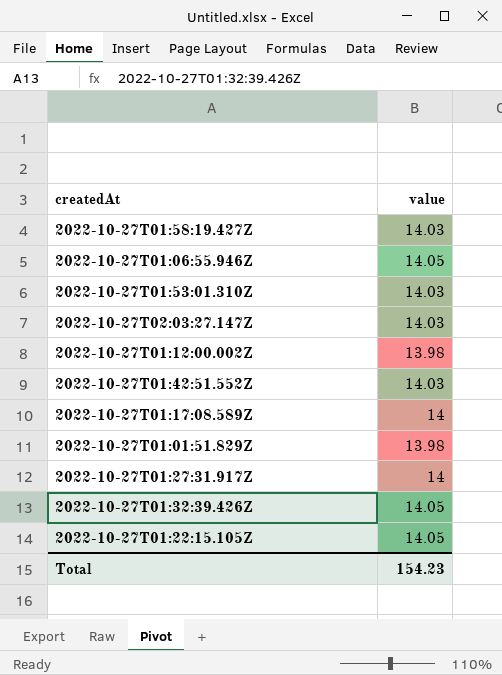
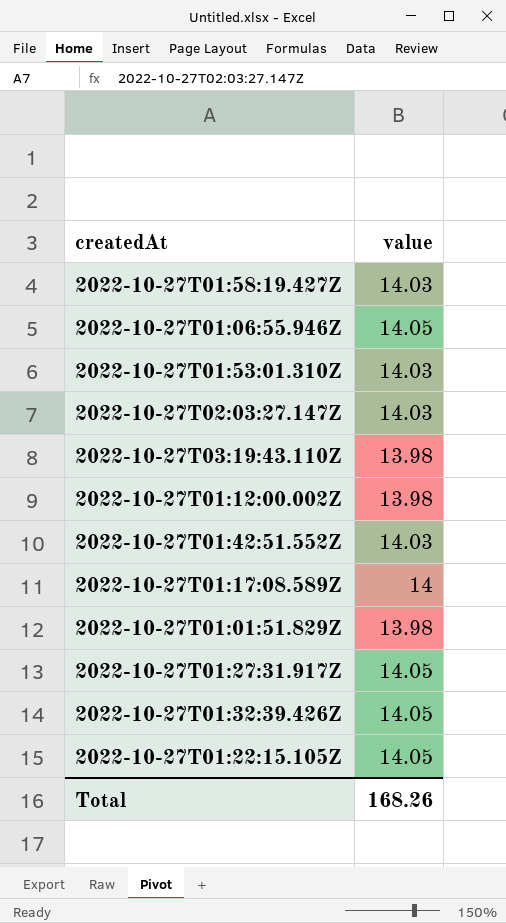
row 2022-10-27T03:19:43.110Z: none -> 13.98
2022-10-27T01:27:31.917Z | value: 14 -> 14.05
Total | value: 154.23 -> 168.26

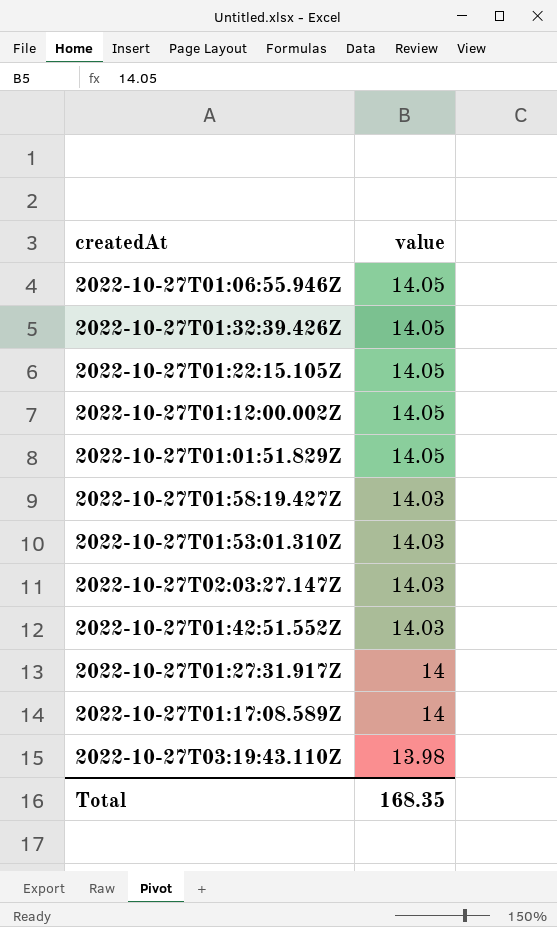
row order: none -> value descending
2022-10-27T01:12:00.002Z | value: 13.98 -> 14.05
2022-10-27T01:01:51.829Z | value: 13.98 -> 14.05
2022-10-27T01:27:31.917Z | value: 14.05 -> 14
Total | value: 168.26 -> 168.35

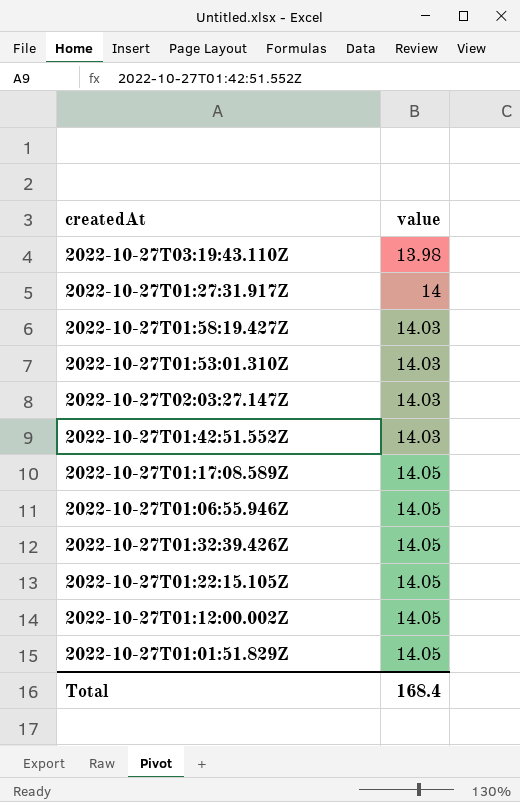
row order: value descending -> value ascending
2022-10-27T01:17:08.589Z | value: 14 -> 14.05
Total | value: 168.35 -> 168.4

